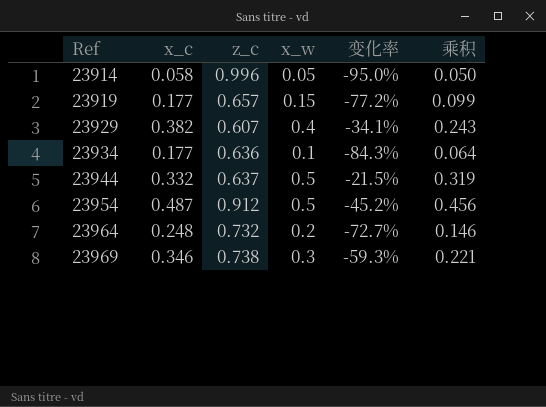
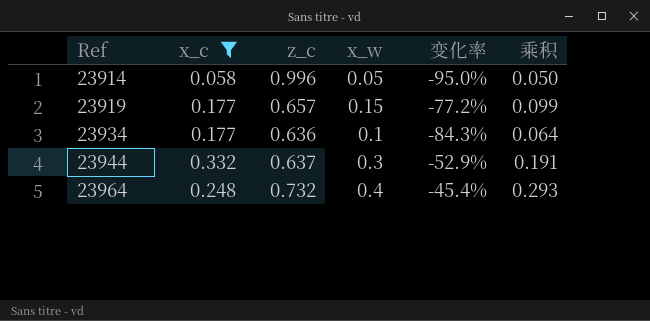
filter: none -> x_c <= 0.332
23944 | x_w: 0.5 -> 0.3
23944 | 变化率: -21.5% -> -52.9%
23944 | 乘积: 0.319 -> 0.191
23964 | x_w: 0.2 -> 0.4
23964 | 变化率: -72.7% -> -45.4%
23964 | 乘积: 0.146 -> 0.293

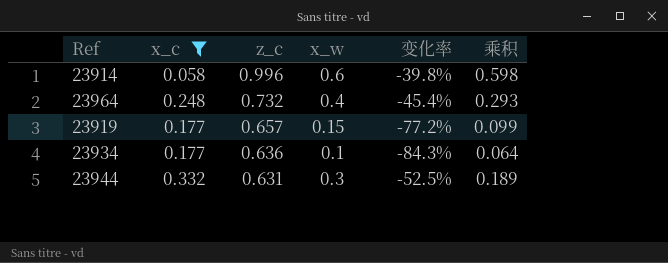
row order: Ref ascending -> z_c descending
23914 | x_w: 0.05 -> 0.6
23914 | 变化率: -95.0% -> -39.8%
23914 | 乘积: 0.050 -> 0.598
23944 | z_c: 0.637 -> 0.631
23944 | 变化率: -52.9% -> -52.5%
23944 | 乘积: 0.191 -> 0.189

